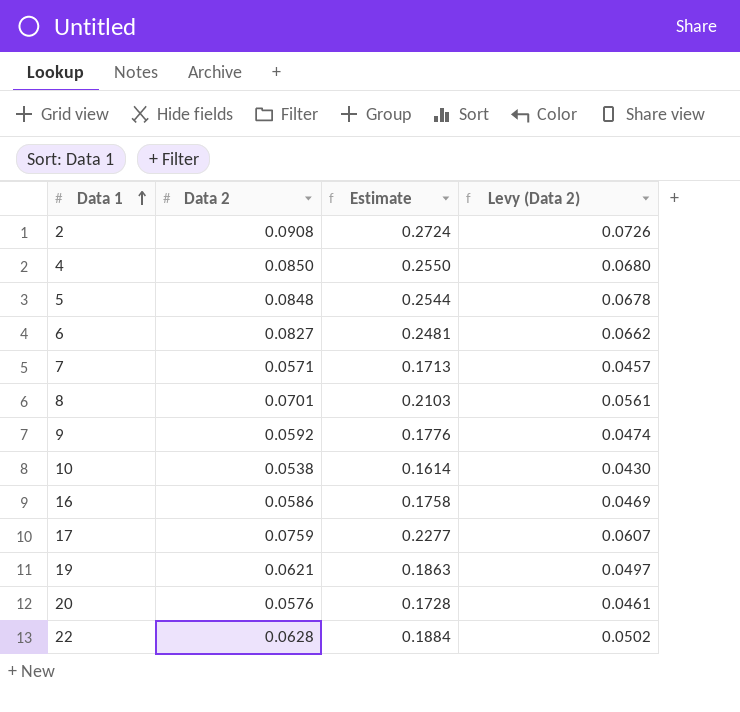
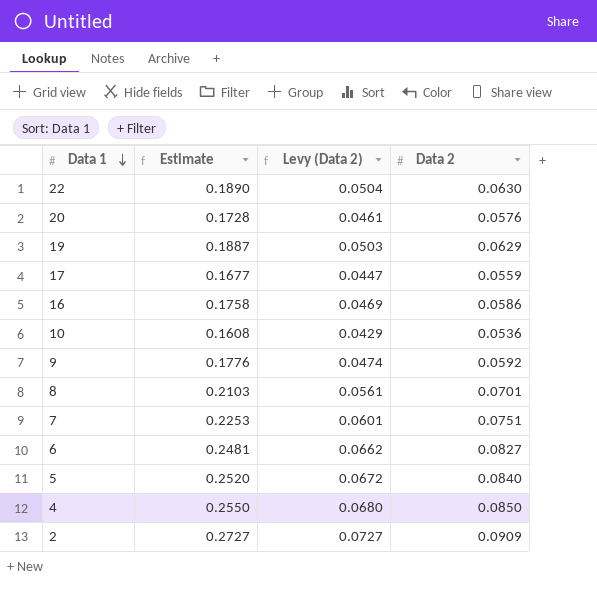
row order: Data 1 ascending -> Data 1 descending
column Data 2 | position: 2 -> 4
22 | Estimate: 0.1884 -> 0.1890
22 | Levy (Data 2): 0.0502 -> 0.0504
22 | Data 2: 0.0628 -> 0.0630
19 | Estimate: 0.1863 -> 0.1887
19 | Levy (Data 2): 0.0497 -> 0.0503
19 | Data 2: 0.0621 -> 0.0629
17 | Estimate: 0.2277 -> 0.1677
17 | Levy (Data 2): 0.0607 -> 0.0447
17 | Data 2: 0.0759 -> 0.0559
10 | Estimate: 0.1614 -> 0.1608
10 | Levy (Data 2): 0.0430 -> 0.0429
10 | Data 2: 0.0538 -> 0.0536
7 | Estimate: 0.1713 -> 0.2253
7 | Levy (Data 2): 0.0457 -> 0.0601
7 | Data 2: 0.0571 -> 0.0751
5 | Estimate: 0.2544 -> 0.2520
5 | Levy (Data 2): 0.0678 -> 0.0672
5 | Data 2: 0.0848 -> 0.0840
2 | Estimate: 0.2724 -> 0.2727
2 | Levy (Data 2): 0.0726 -> 0.0727
2 | Data 2: 0.0908 -> 0.0909

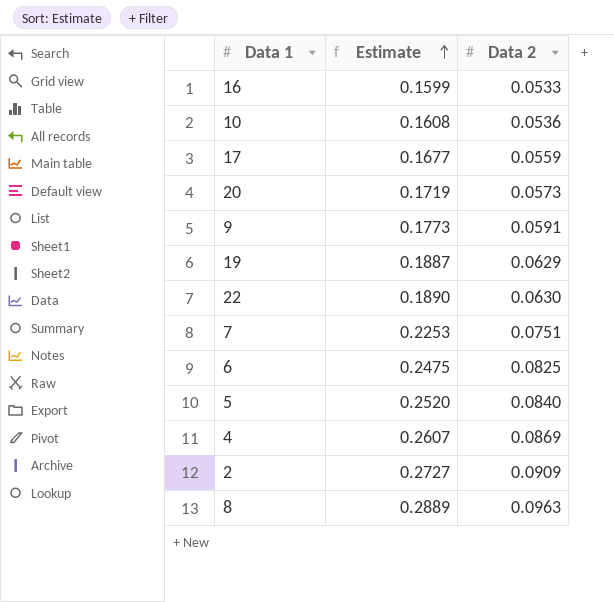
row order: Data 1 descending -> Estimate ascending
column Levy (Data 2) | formula: [Data 2] * 0.8 -> none
16 | Estimate: 0.1758 -> 0.1599
16 | Data 2: 0.0586 -> 0.0533
20 | Estimate: 0.1728 -> 0.1719
20 | Data 2: 0.0576 -> 0.0573
9 | Estimate: 0.1776 -> 0.1773
9 | Data 2: 0.0592 -> 0.0591
6 | Estimate: 0.2481 -> 0.2475
6 | Data 2: 0.0827 -> 0.0825
4 | Estimate: 0.2550 -> 0.2607
4 | Data 2: 0.0850 -> 0.0869
8 | Estimate: 0.2103 -> 0.2889
8 | Data 2: 0.0701 -> 0.0963

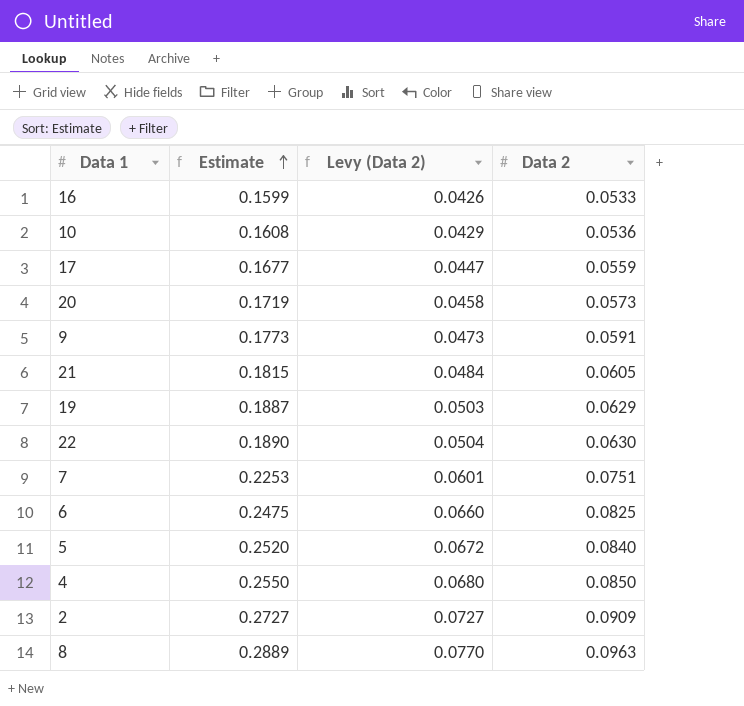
column Levy (Data 2) | formula: none -> [Data 2] * 0.8
row 21: none -> 0.1815 | 0.0484 | 0.0605
4 | Estimate: 0.2607 -> 0.2550
4 | Data 2: 0.0869 -> 0.0850

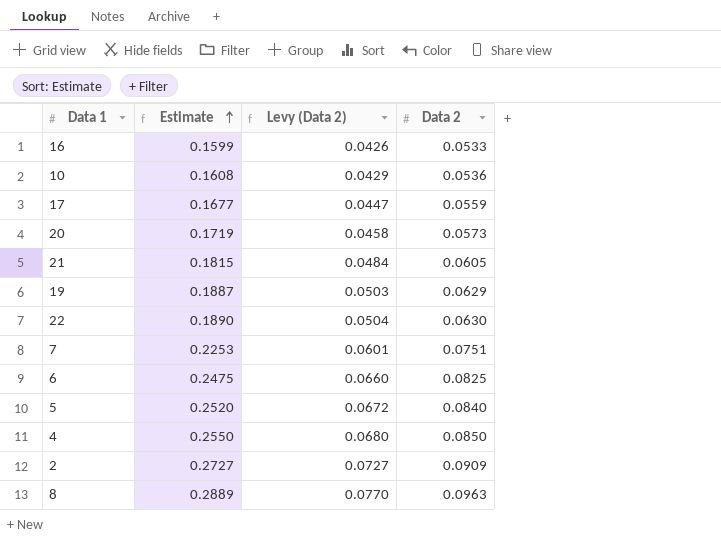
row 9: 0.1773 | 0.0473 | 0.0591 -> none

